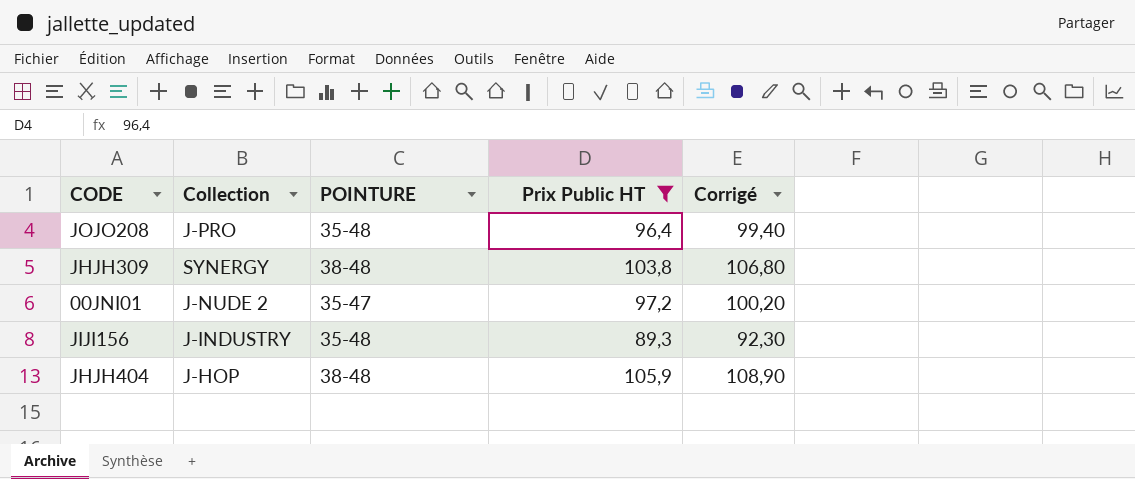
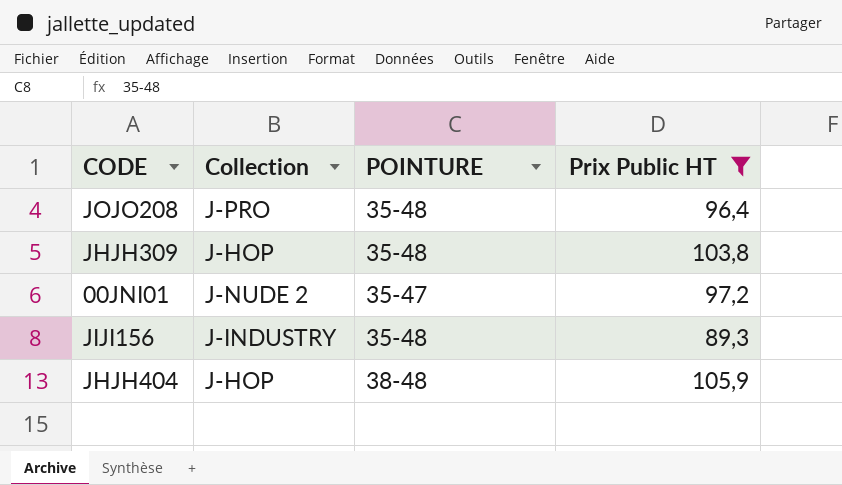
column Corrigé | formula: [Prix Public HT] + 3 -> none
JHJH309 | Collection: SYNERGY -> J-HOP
JHJH309 | POINTURE: 38-48 -> 35-48

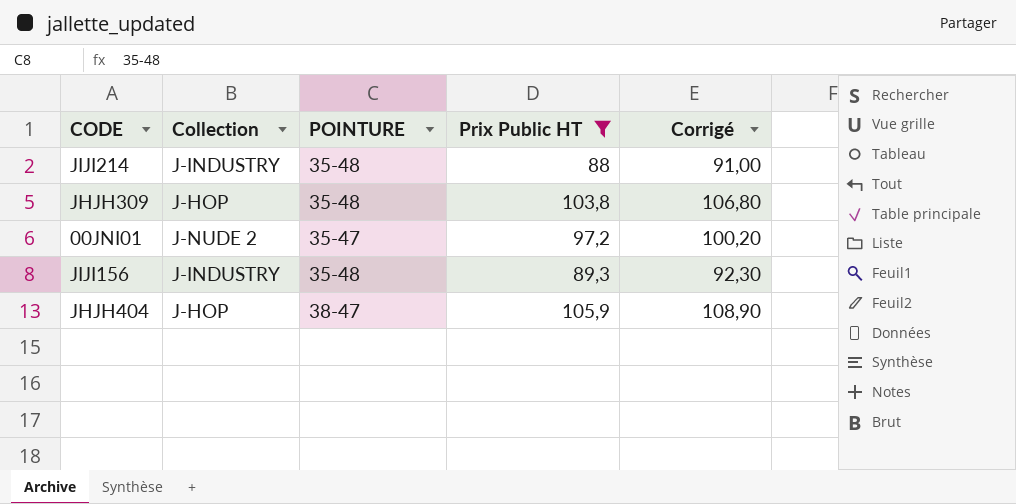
column Corrigé | formula: none -> [Prix Public HT] + 3
row JOJO208: J-PRO | 35-48 | 96,4 -> none
row JIJI214: none -> J-INDUSTRY | 35-48 | 88 | 91,00
JHJH404 | POINTURE: 38-48 -> 38-47

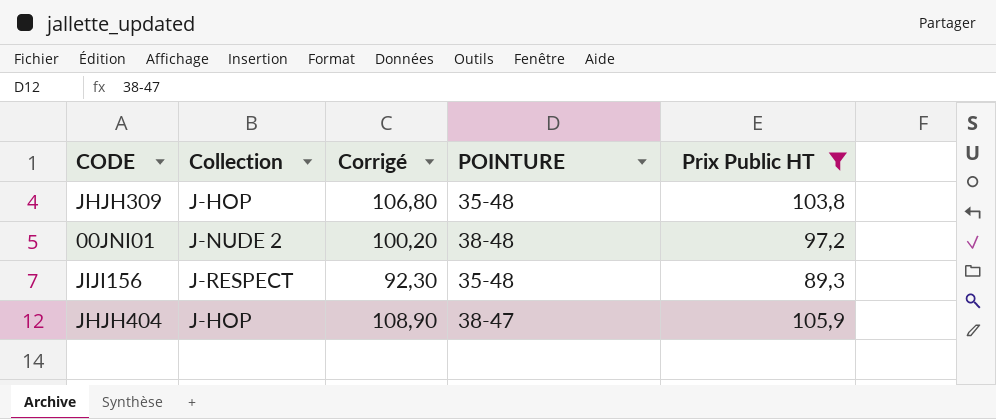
column Corrigé | position: 5 -> 3
row JIJI214: J-INDUSTRY | 35-48 | 88 | 91,00 -> none
00JNI01 | POINTURE: 35-47 -> 38-48
JIJI156 | Collection: J-INDUSTRY -> J-RESPECT

